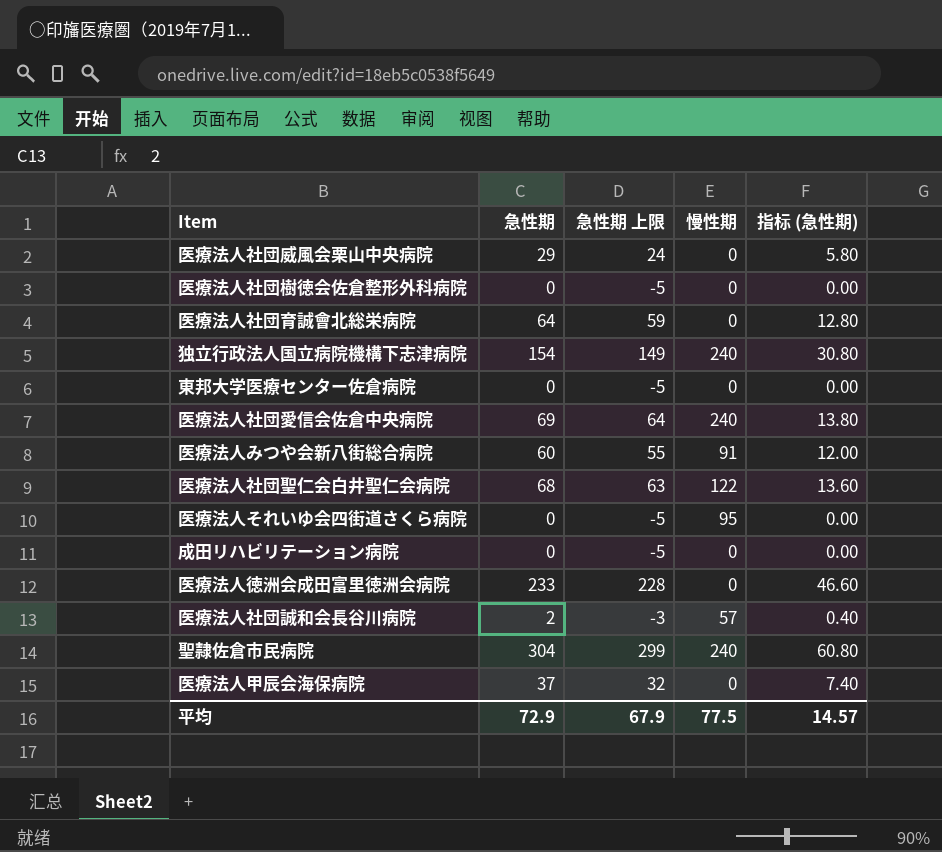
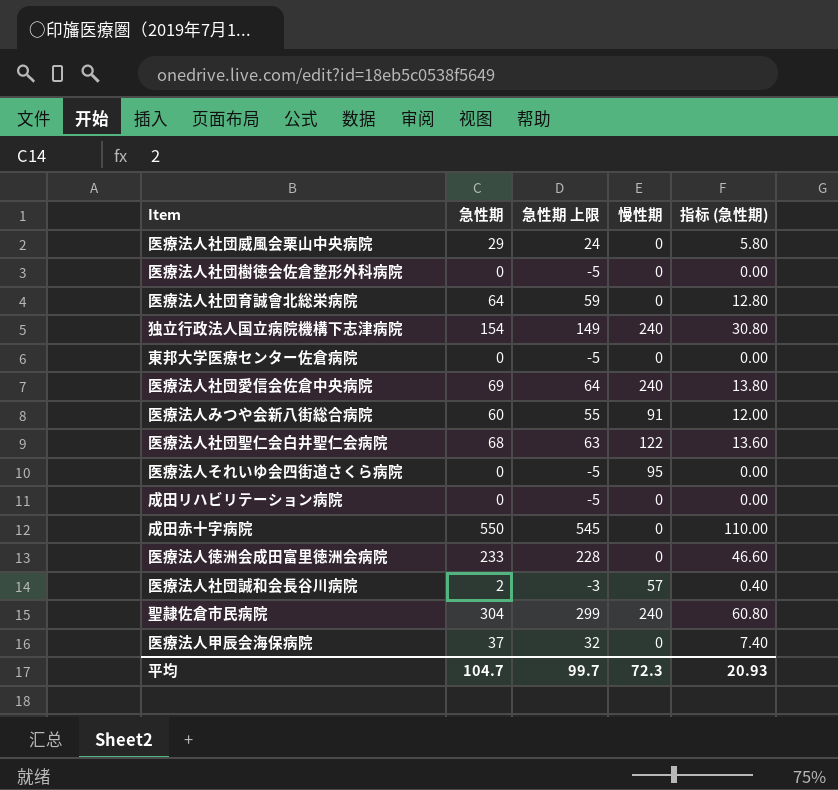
row 成田赤十字病院: none -> 550 | 545 | 0 | 110.00
平均 | 急性期: 72.9 -> 104.7
平均 | 急性期 上限: 67.9 -> 99.7
平均 | 慢性期: 77.5 -> 72.3
平均 | 指标 (急性期): 14.57 -> 20.93

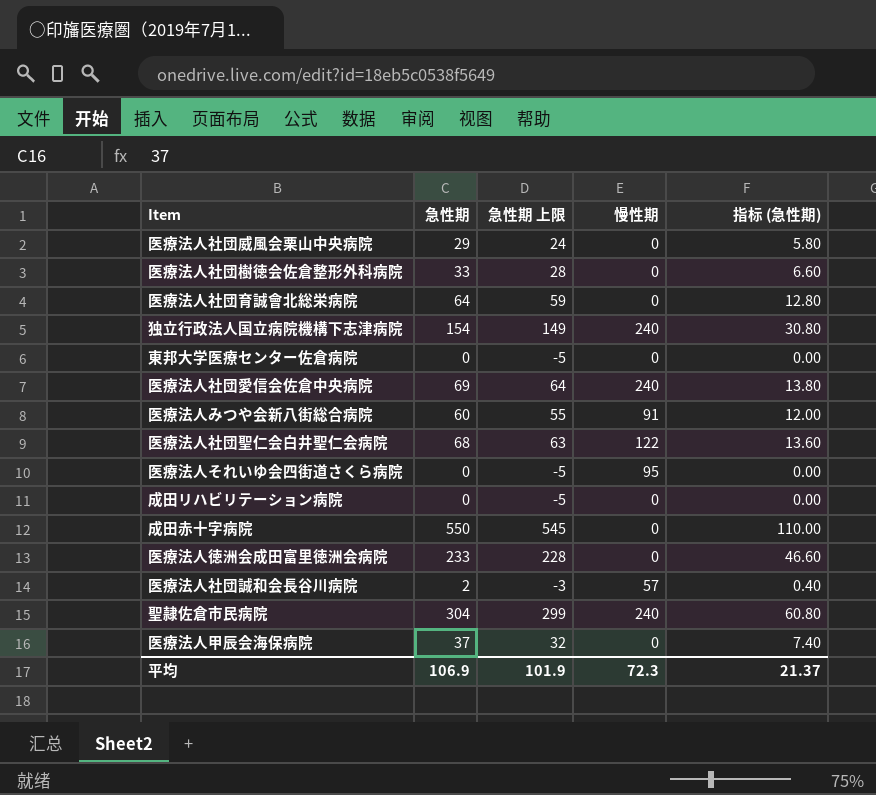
医療法人社団樹徳会佐倉整形外科病院 | 急性期: 0 -> 33
医療法人社団樹徳会佐倉整形外科病院 | 急性期 上限: -5 -> 28
医療法人社団樹徳会佐倉整形外科病院 | 指标 (急性期): 0.00 -> 6.60
平均 | 急性期: 104.7 -> 106.9
平均 | 急性期 上限: 99.7 -> 101.9
平均 | 指标 (急性期): 20.93 -> 21.37

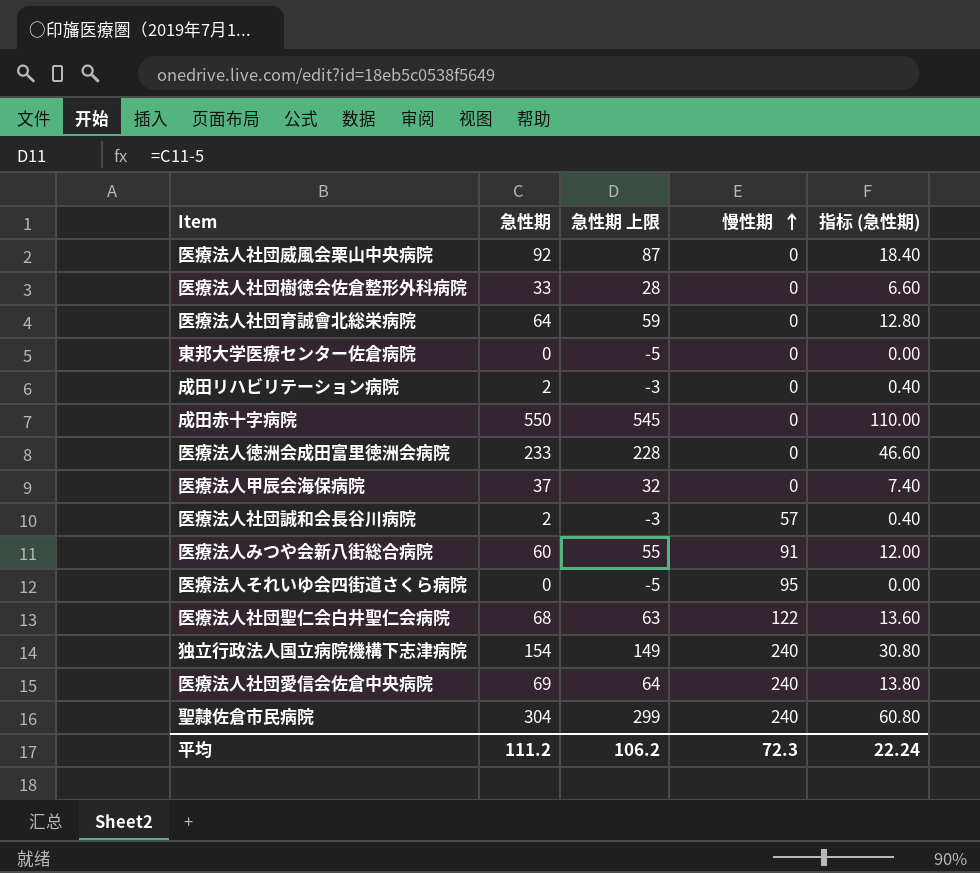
row order: none -> 慢性期 ascending
医療法人社団威風会栗山中央病院 | 急性期: 29 -> 92
医療法人社団威風会栗山中央病院 | 急性期 上限: 24 -> 87
医療法人社団威風会栗山中央病院 | 指标 (急性期): 5.80 -> 18.40
成田リハビリテーション病院 | 急性期: 0 -> 2
成田リハビリテーション病院 | 急性期 上限: -5 -> -3
成田リハビリテーション病院 | 指标 (急性期): 0.00 -> 0.40
平均 | 急性期: 106.9 -> 111.2
平均 | 急性期 上限: 101.9 -> 106.2
平均 | 指标 (急性期): 21.37 -> 22.24

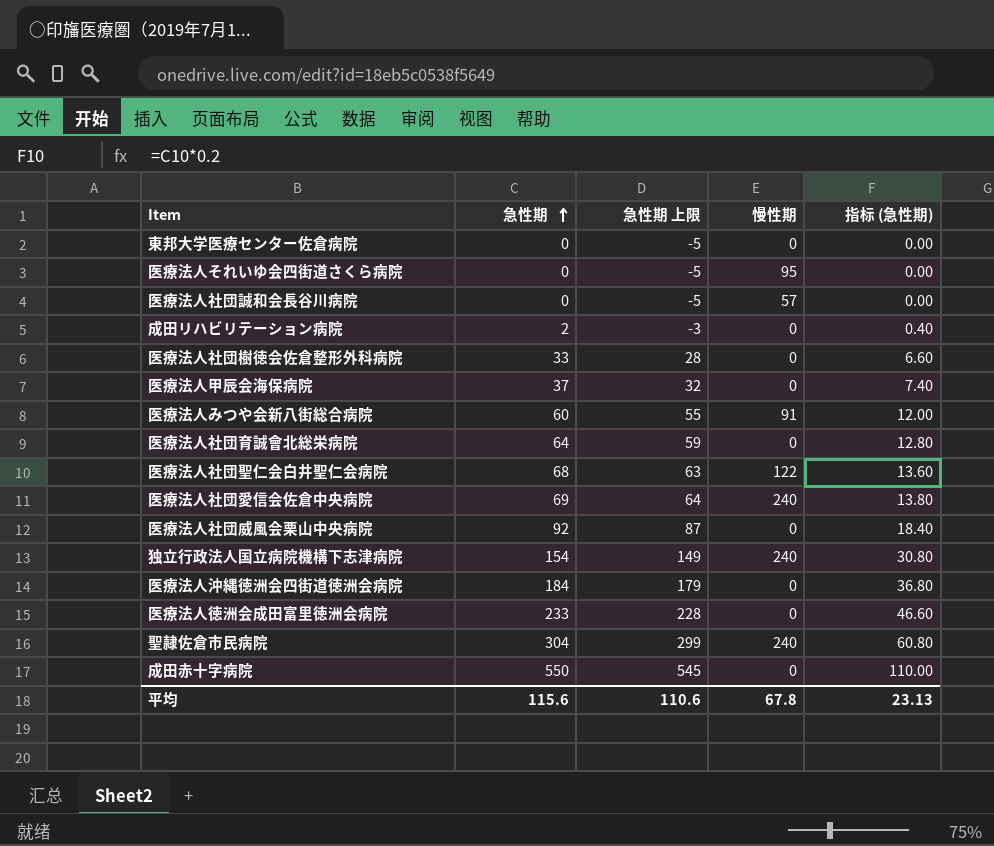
row order: 慢性期 ascending -> 急性期 ascending
医療法人社団誠和会長谷川病院 | 急性期: 2 -> 0
医療法人社団誠和会長谷川病院 | 急性期 上限: -3 -> -5
医療法人社団誠和会長谷川病院 | 指标 (急性期): 0.40 -> 0.00
row 医療法人沖縄徳洲会四街道徳洲会病院: none -> 184 | 179 | 0 | 36.80
平均 | 急性期: 111.2 -> 115.6
平均 | 急性期 上限: 106.2 -> 110.6
平均 | 慢性期: 72.3 -> 67.8
平均 | 指标 (急性期): 22.24 -> 23.13

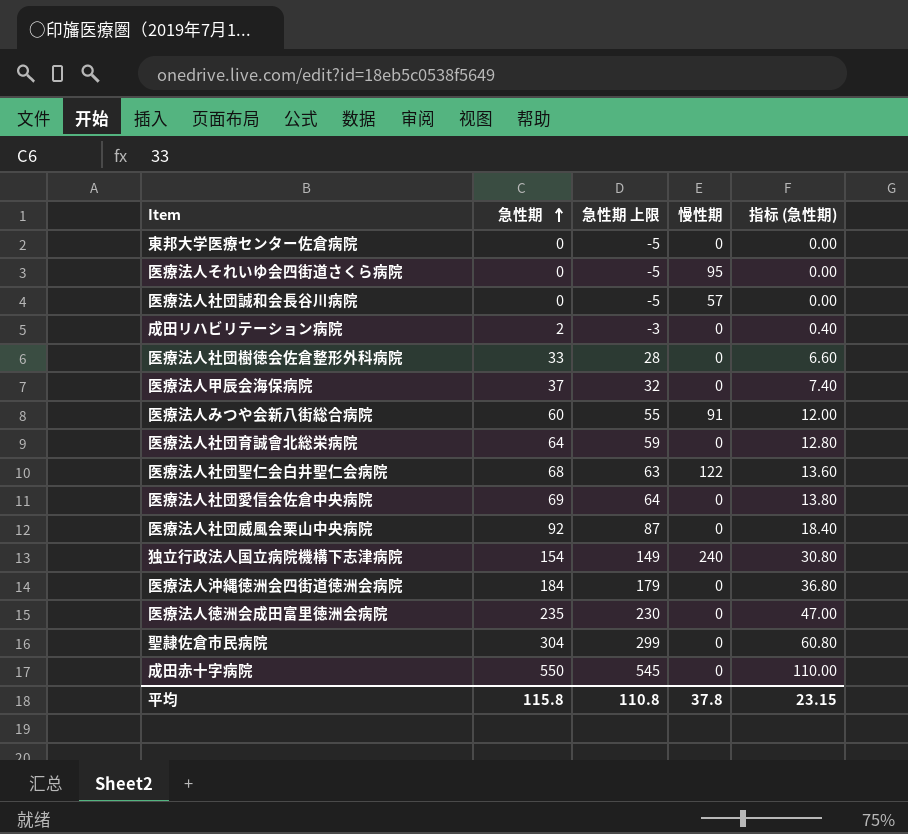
医療法人社団愛信会佐倉中央病院 | 慢性期: 240 -> 0
医療法人徳洲会成田富里徳洲会病院 | 急性期: 233 -> 235
医療法人徳洲会成田富里徳洲会病院 | 急性期 上限: 228 -> 230
医療法人徳洲会成田富里徳洲会病院 | 指标 (急性期): 46.60 -> 47.00
聖隷佐倉市民病院 | 慢性期: 240 -> 0
平均 | 急性期: 115.6 -> 115.8
平均 | 急性期 上限: 110.6 -> 110.8
平均 | 慢性期: 67.8 -> 37.8
平均 | 指标 (急性期): 23.13 -> 23.15

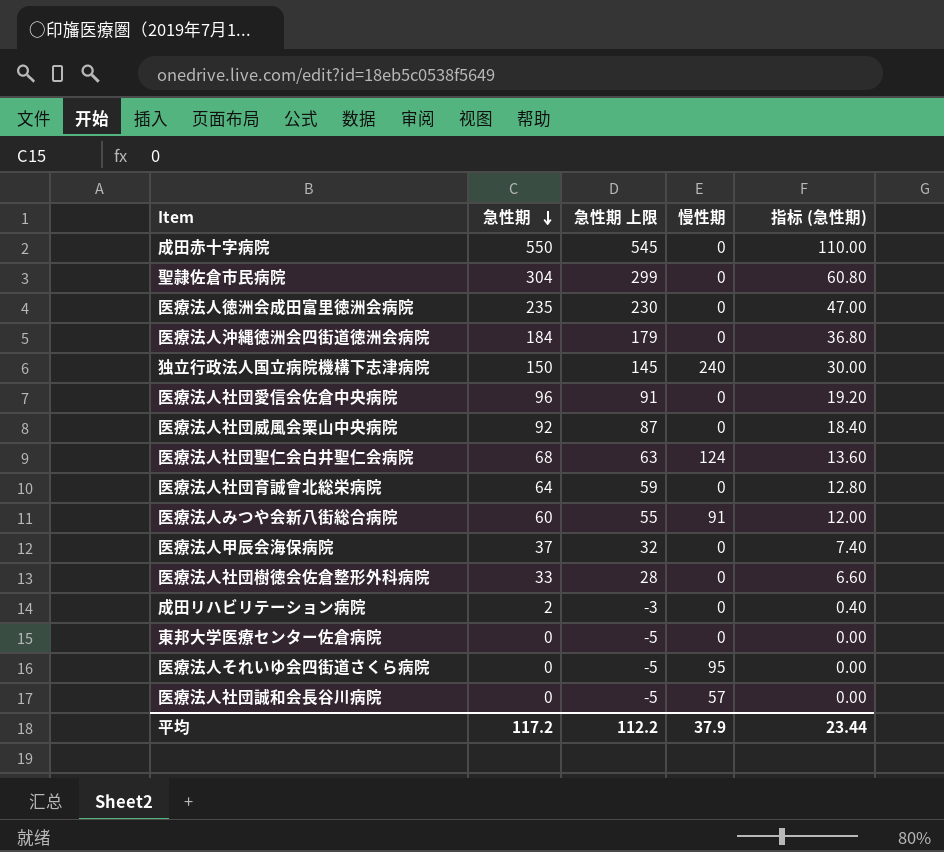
row order: 急性期 ascending -> 急性期 descending
独立行政法人国立病院機構下志津病院 | 急性期: 154 -> 150
独立行政法人国立病院機構下志津病院 | 急性期 上限: 149 -> 145
独立行政法人国立病院機構下志津病院 | 指标 (急性期): 30.80 -> 30.00
医療法人社団愛信会佐倉中央病院 | 急性期: 69 -> 96
医療法人社団愛信会佐倉中央病院 | 急性期 上限: 64 -> 91
医療法人社団愛信会佐倉中央病院 | 指标 (急性期): 13.80 -> 19.20
医療法人社団聖仁会白井聖仁会病院 | 慢性期: 122 -> 124
平均 | 急性期: 115.8 -> 117.2
平均 | 急性期 上限: 110.8 -> 112.2
平均 | 慢性期: 37.8 -> 37.9
平均 | 指标 (急性期): 23.15 -> 23.44

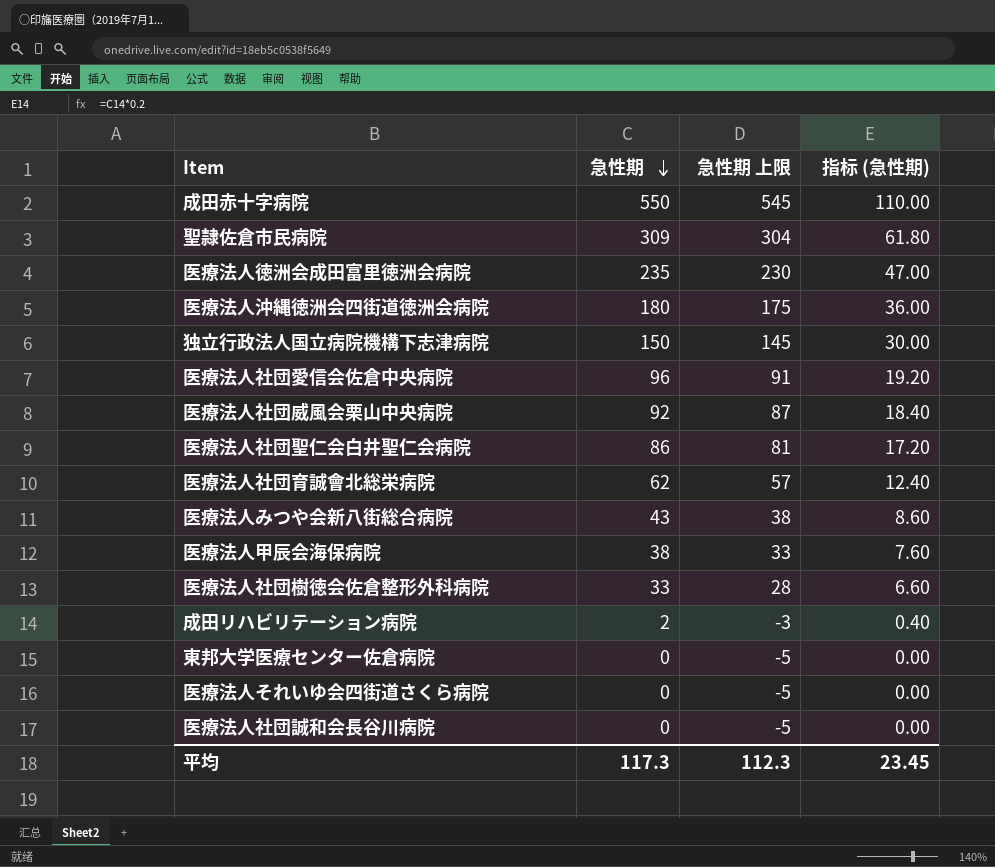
column 慢性期 | position: 4 -> none
聖隷佐倉市民病院 | 急性期: 304 -> 309
聖隷佐倉市民病院 | 急性期 上限: 299 -> 304
聖隷佐倉市民病院 | 指标 (急性期): 60.80 -> 61.80
医療法人沖縄徳洲会四街道徳洲会病院 | 急性期: 184 -> 180
医療法人沖縄徳洲会四街道徳洲会病院 | 急性期 上限: 179 -> 175
医療法人沖縄徳洲会四街道徳洲会病院 | 指标 (急性期): 36.80 -> 36.00
医療法人社団聖仁会白井聖仁会病院 | 急性期: 68 -> 86
医療法人社団聖仁会白井聖仁会病院 | 急性期 上限: 63 -> 81
医療法人社団聖仁会白井聖仁会病院 | 指标 (急性期): 13.60 -> 17.20
医療法人社団育誠會北総栄病院 | 急性期: 64 -> 62
医療法人社団育誠會北総栄病院 | 急性期 上限: 59 -> 57
医療法人社団育誠會北総栄病院 | 指标 (急性期): 12.80 -> 12.40
医療法人みつや会新八街総合病院 | 急性期: 60 -> 43
医療法人みつや会新八街総合病院 | 急性期 上限: 55 -> 38
医療法人みつや会新八街総合病院 | 指标 (急性期): 12.00 -> 8.60
医療法人甲辰会海保病院 | 急性期: 37 -> 38
医療法人甲辰会海保病院 | 急性期 上限: 32 -> 33
医療法人甲辰会海保病院 | 指标 (急性期): 7.40 -> 7.60
平均 | 急性期: 117.2 -> 117.3
平均 | 急性期 上限: 112.2 -> 112.3
平均 | 指标 (急性期): 23.44 -> 23.45

